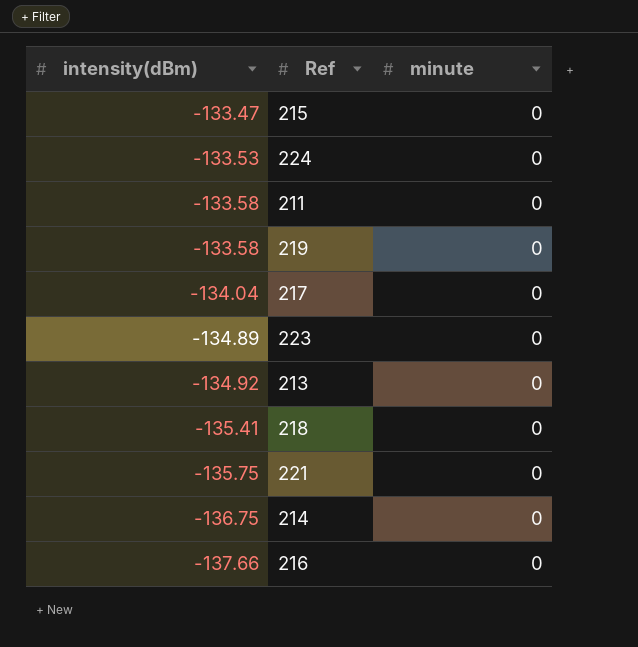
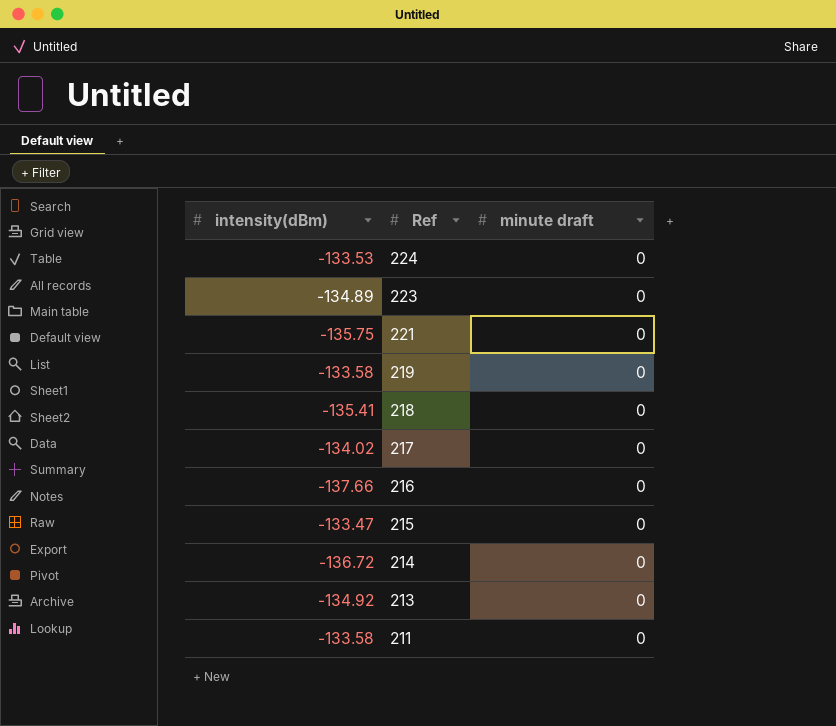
row order: intensity(dBm) descending -> Ref descending
column name: minute -> minute draft
217 | intensity(dBm): -134.04 -> -134.02
214 | intensity(dBm): -136.75 -> -136.72

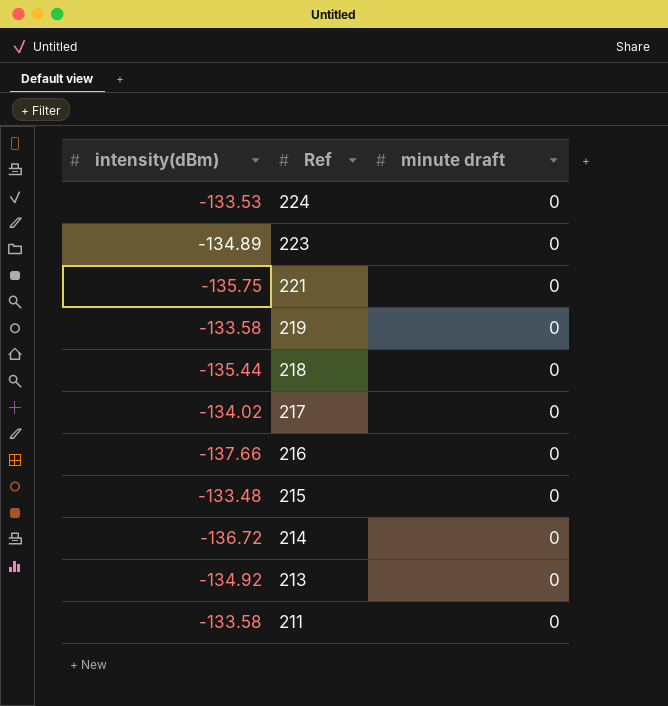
218 | intensity(dBm): -135.41 -> -135.44
215 | intensity(dBm): -133.47 -> -133.48

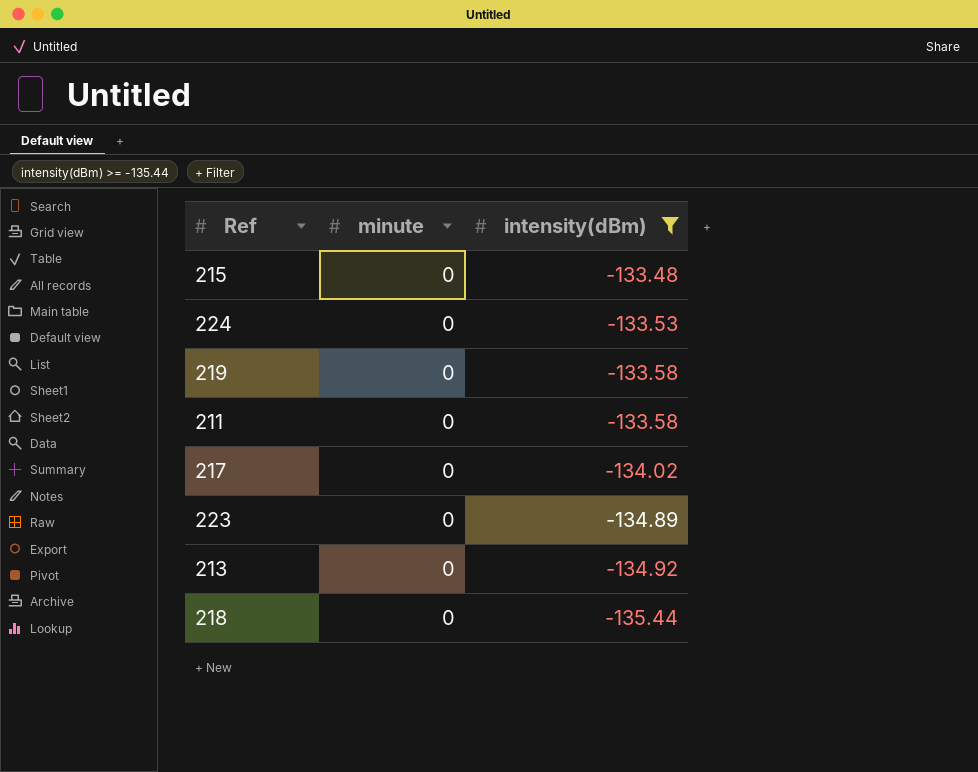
filter: none -> intensity(dBm) >= -135.44
row order: Ref descending -> intensity(dBm) descending
column name: minute draft -> minute
column intensity(dBm) | position: 1 -> 3

